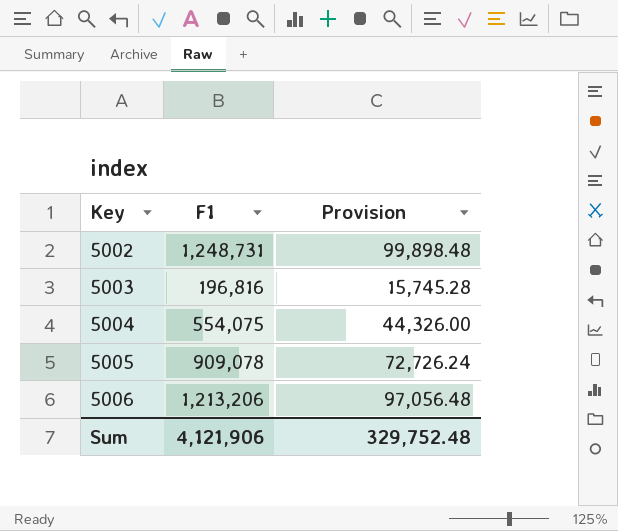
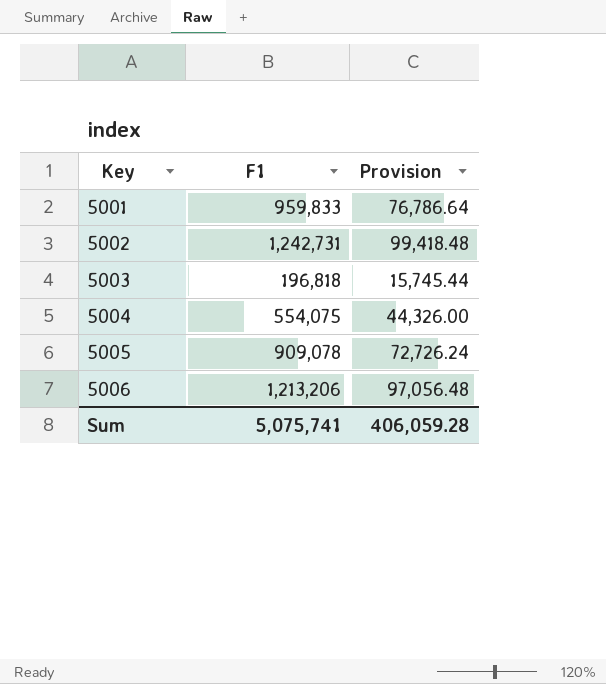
row 5001: none -> 959,833 | 76,786.64
5002 | F1: 1,248,731 -> 1,242,731
5002 | Provision: 99,898.48 -> 99,418.48
5003 | F1: 196,816 -> 196,818
5003 | Provision: 15,745.28 -> 15,745.44
Sum | F1: 4,121,906 -> 5,075,741
Sum | Provision: 329,752.48 -> 406,059.28

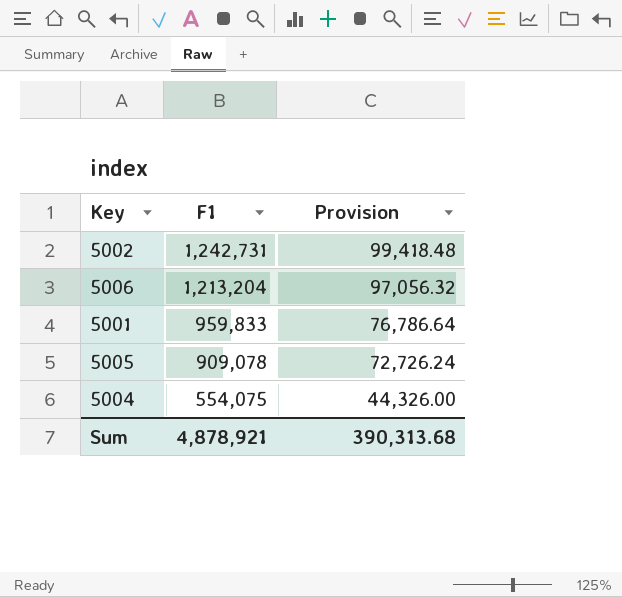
row order: Key ascending -> F1 descending
row 5003: 196,818 | 15,745.44 -> none
5006 | F1: 1,213,206 -> 1,213,204
5006 | Provision: 97,056.48 -> 97,056.32
Sum | F1: 5,075,741 -> 4,878,921
Sum | Provision: 406,059.28 -> 390,313.68

